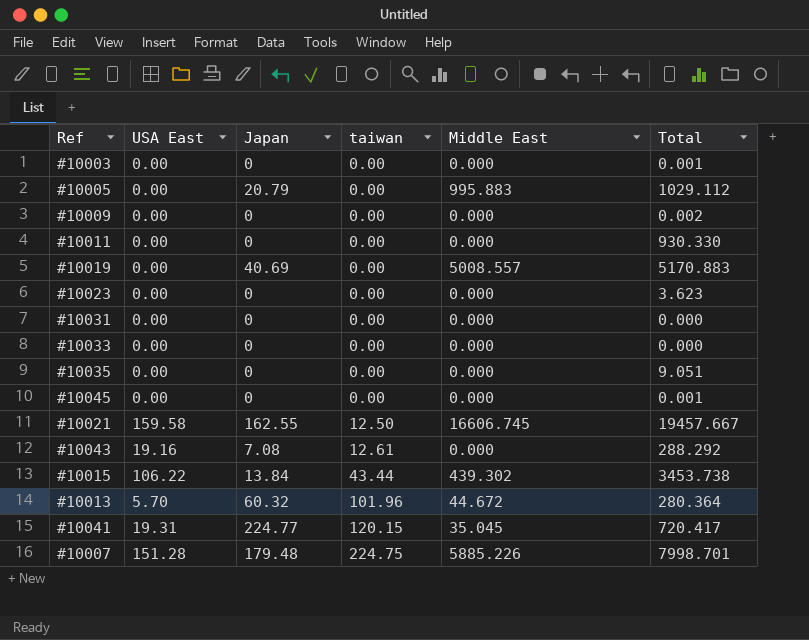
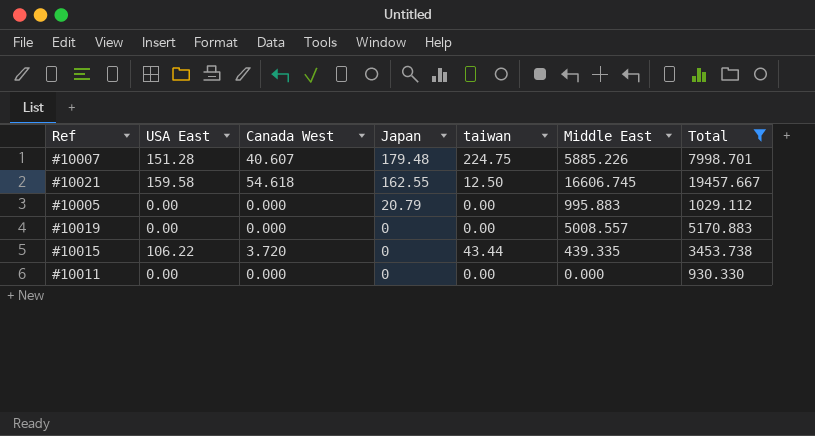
filter: none -> Total >= 930.330
row order: taiwan ascending -> Japan descending
column Canada West | position: none -> 3
#10019 | Japan: 40.69 -> 0
#10015 | Japan: 13.84 -> 0
#10015 | Middle East: 439.302 -> 439.335

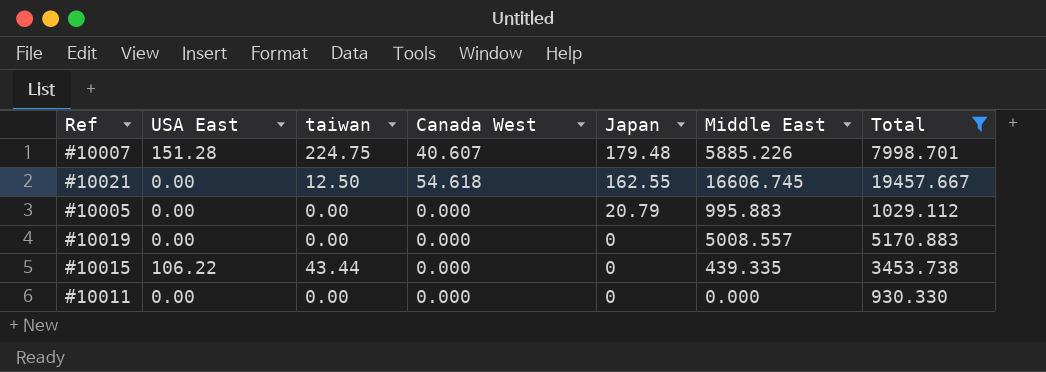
column taiwan | position: 5 -> 3
#10021 | USA East: 159.58 -> 0.00
#10015 | Canada West: 3.720 -> 0.000

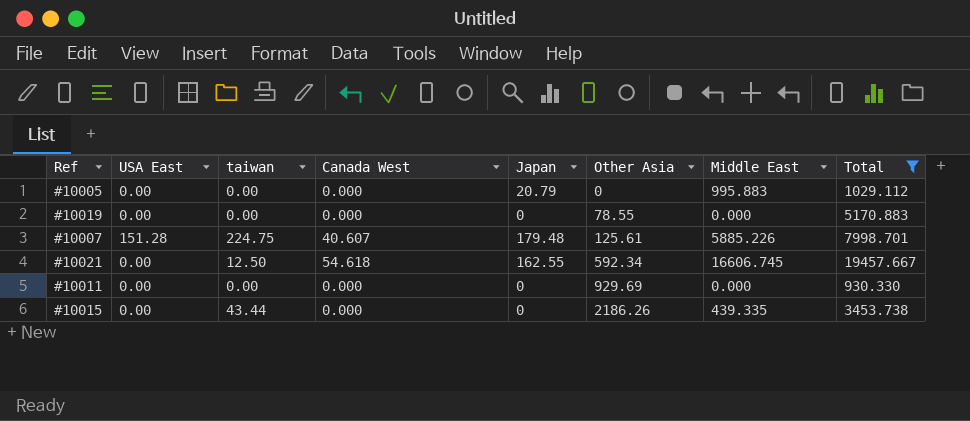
row order: Japan descending -> Other Asia ascending
column Other Asia | position: none -> 6
#10019 | Middle East: 5008.557 -> 0.000
#10015 | USA East: 106.22 -> 0.00

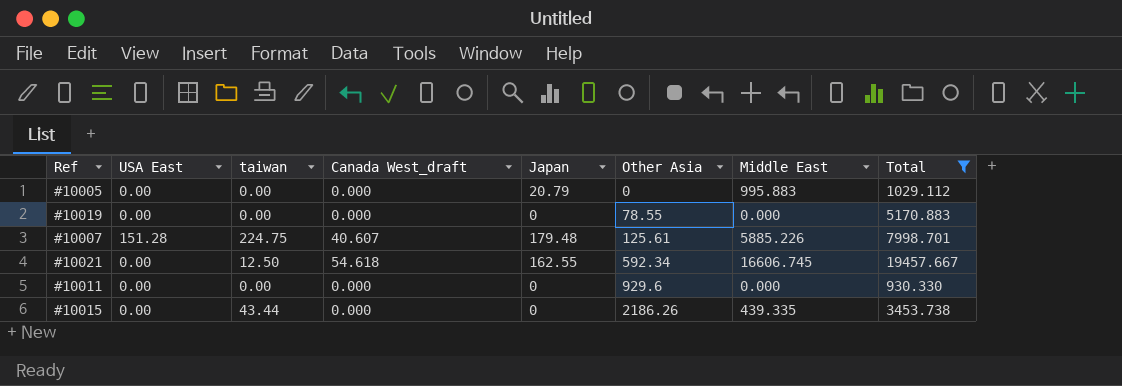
column name: Canada West -> Canada West_draft
#10011 | Other Asia: 929.69 -> 929.6

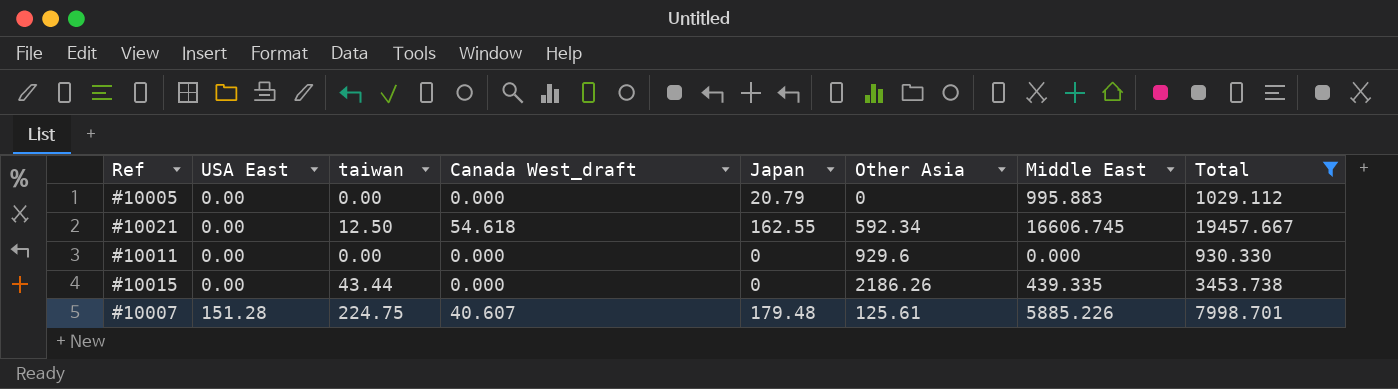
row order: Other Asia ascending -> USA East ascending
row #10019: 0.00 | 0.00 | 0.000 | 0 | 78.55 | 0.000 | 5170.883 -> none

